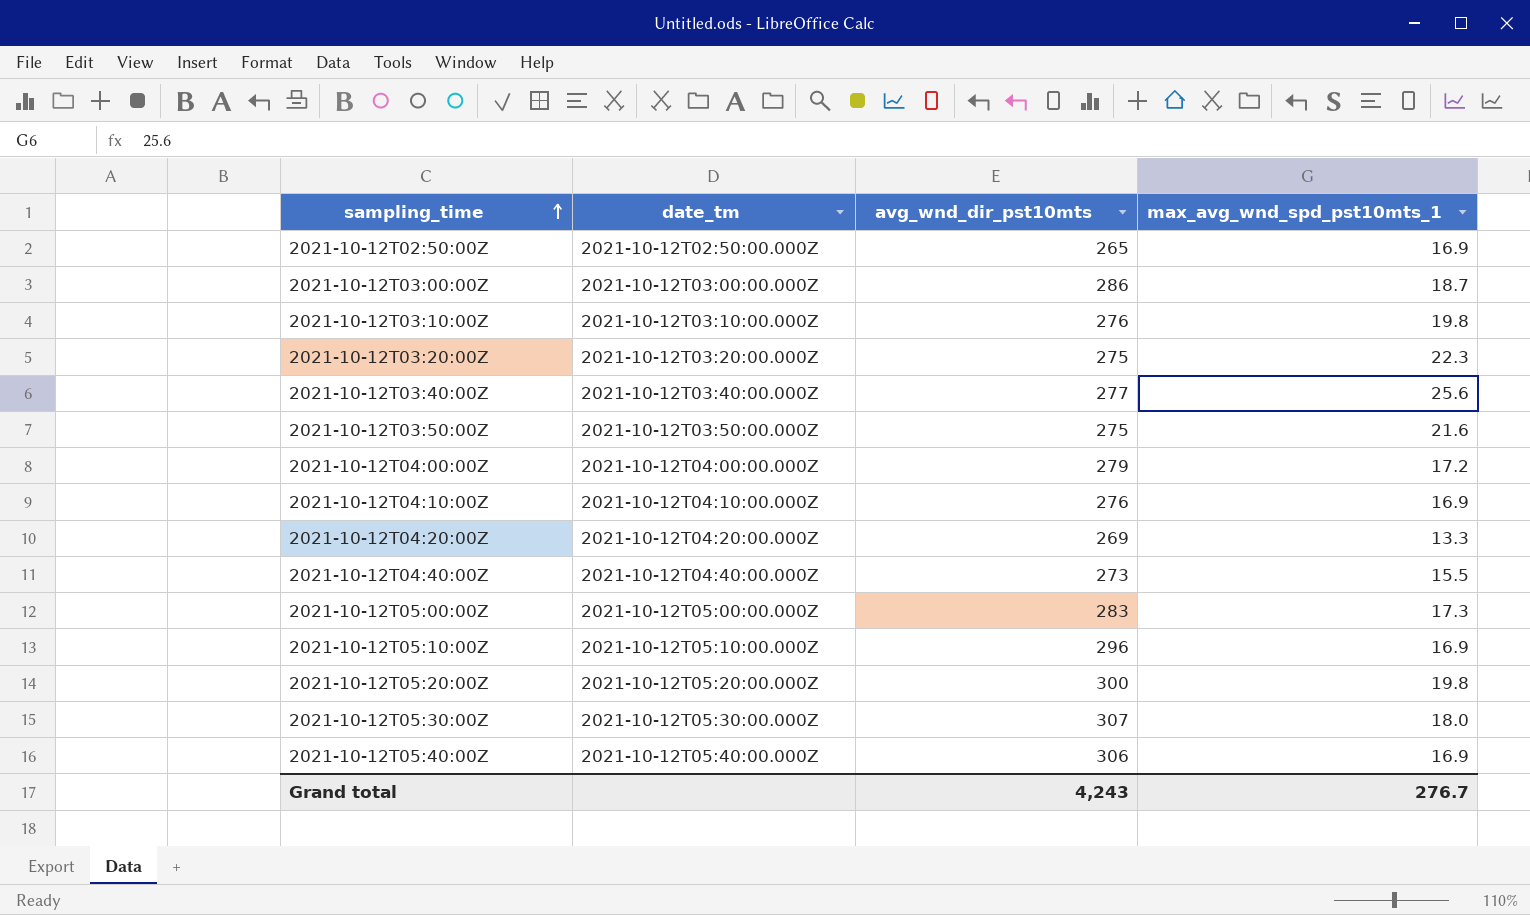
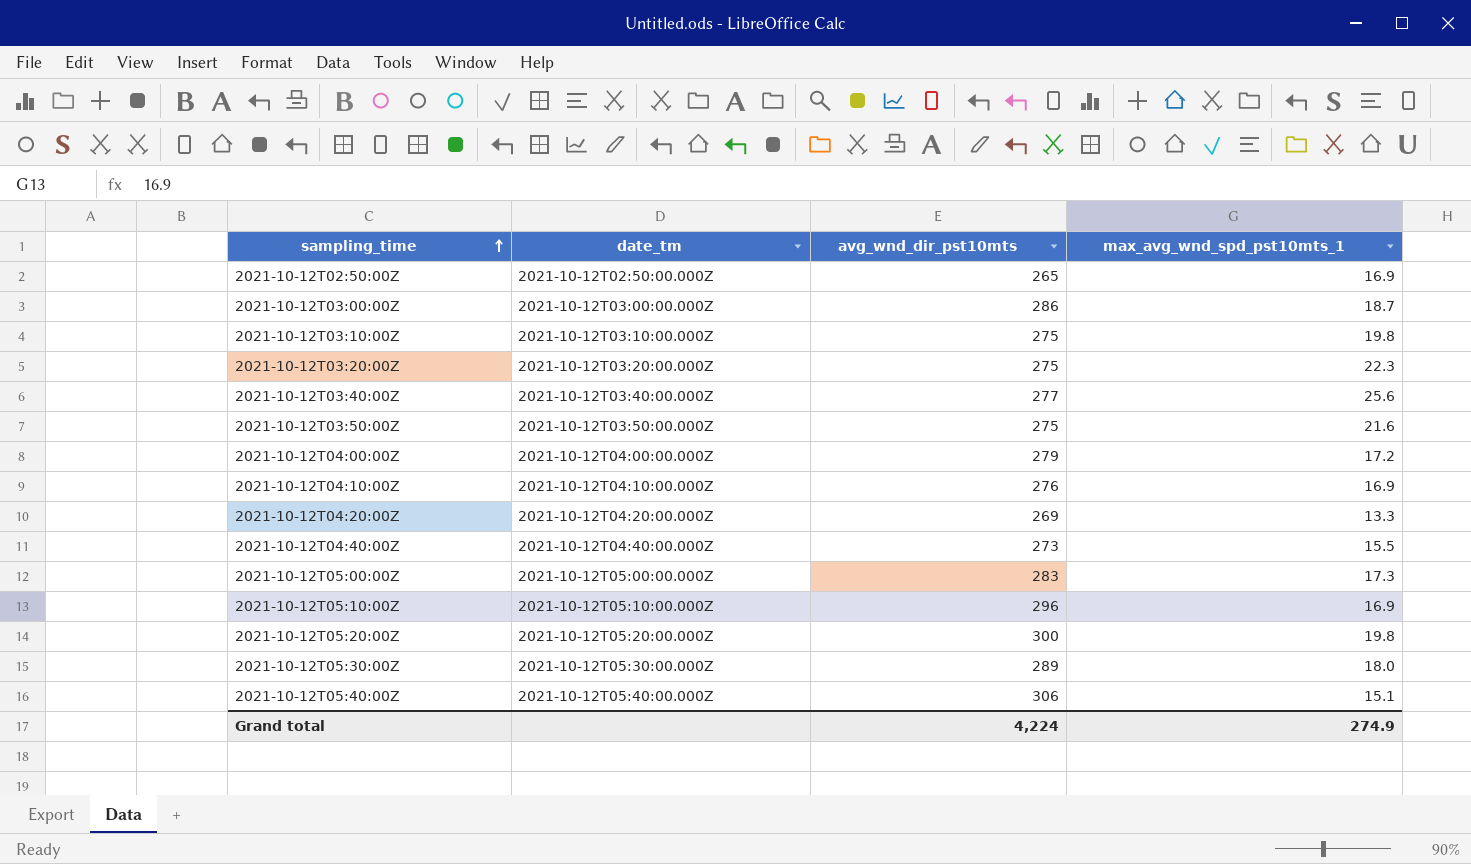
2021-10-12T03:10:00Z | avg_wnd_dir_pst10mts: 276 -> 275
2021-10-12T05:30:00Z | avg_wnd_dir_pst10mts: 307 -> 289
2021-10-12T05:40:00Z | max_avg_wnd_spd_pst10mts_1: 16.9 -> 15.1
Grand total | avg_wnd_dir_pst10mts: 4,243 -> 4,224
Grand total | max_avg_wnd_spd_pst10mts_1: 276.7 -> 274.9

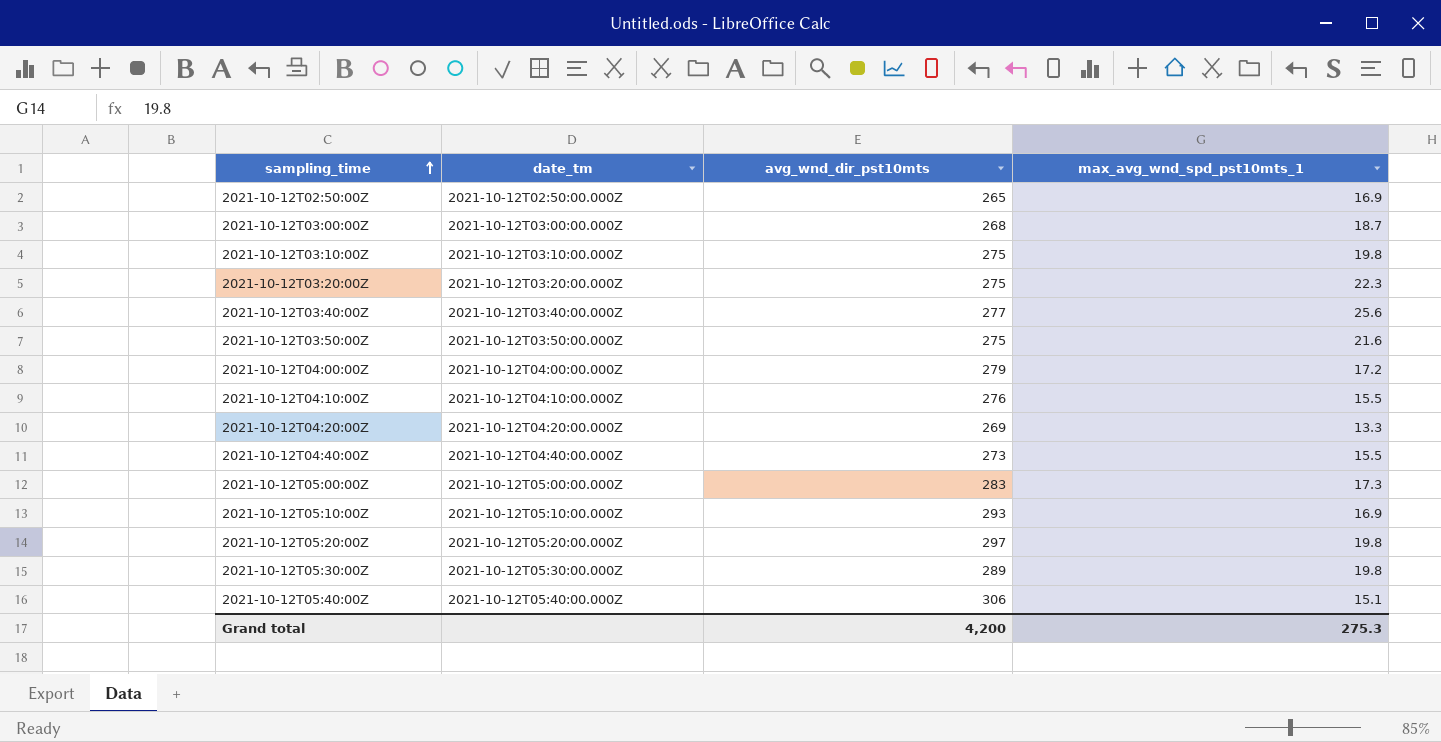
2021-10-12T03:00:00Z | avg_wnd_dir_pst10mts: 286 -> 268
2021-10-12T04:10:00Z | max_avg_wnd_spd_pst10mts_1: 16.9 -> 15.5
2021-10-12T05:10:00Z | avg_wnd_dir_pst10mts: 296 -> 293
2021-10-12T05:20:00Z | avg_wnd_dir_pst10mts: 300 -> 297
2021-10-12T05:30:00Z | max_avg_wnd_spd_pst10mts_1: 18.0 -> 19.8
Grand total | avg_wnd_dir_pst10mts: 4,224 -> 4,200
Grand total | max_avg_wnd_spd_pst10mts_1: 274.9 -> 275.3

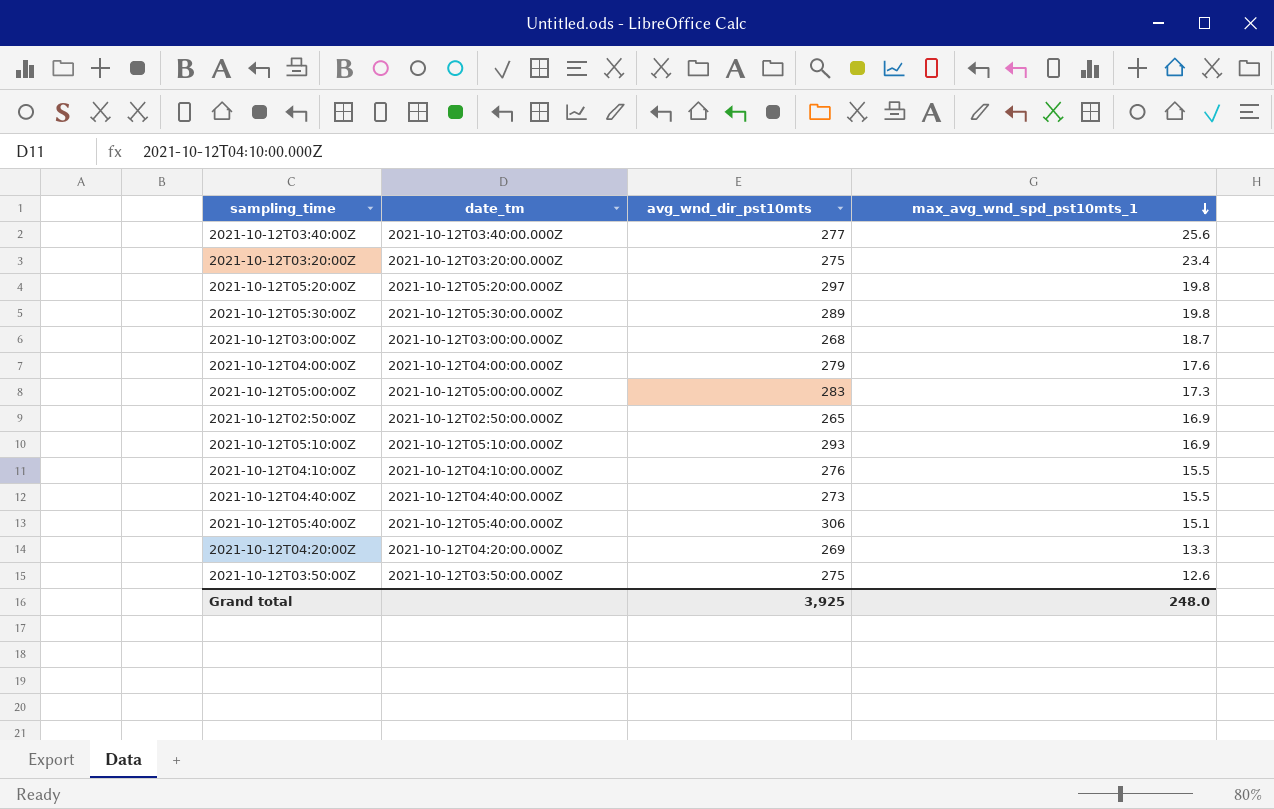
row order: sampling_time ascending -> max_avg_wnd_spd_pst10mts_1 descending
row 2021-10-12T03:10:00Z: 2021-10-12T03:10:00.000Z | 275 | 19.8 -> none
2021-10-12T03:20:00Z | max_avg_wnd_spd_pst10mts_1: 22.3 -> 23.4
2021-10-12T04:00:00Z | max_avg_wnd_spd_pst10mts_1: 17.2 -> 17.6
2021-10-12T03:50:00Z | max_avg_wnd_spd_pst10mts_1: 21.6 -> 12.6
Grand total | avg_wnd_dir_pst10mts: 4,200 -> 3,925
Grand total | max_avg_wnd_spd_pst10mts_1: 275.3 -> 248.0

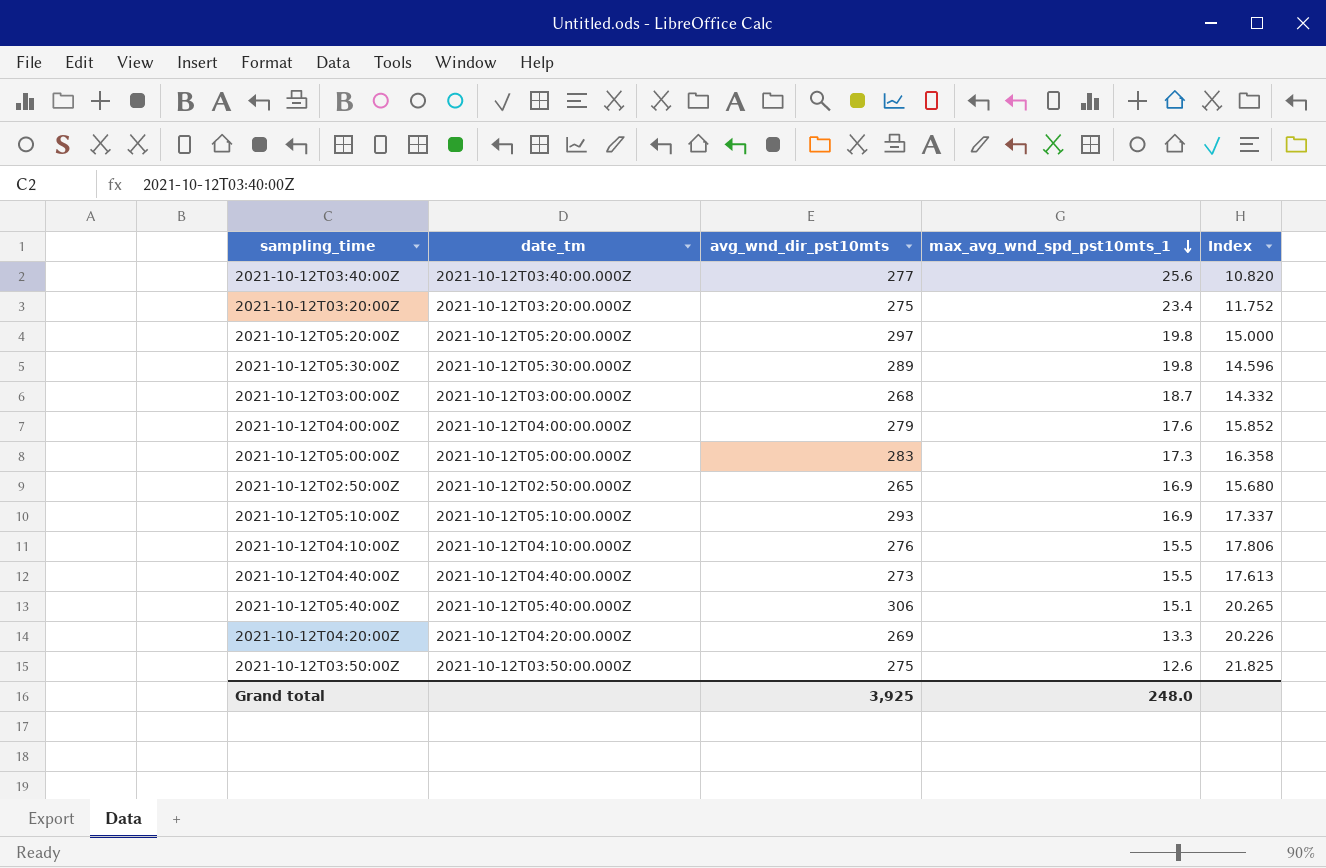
column Index | formula: none -> [avg_wnd_dir_pst10mts] / [max_avg_wnd_spd_pst10mts_1]

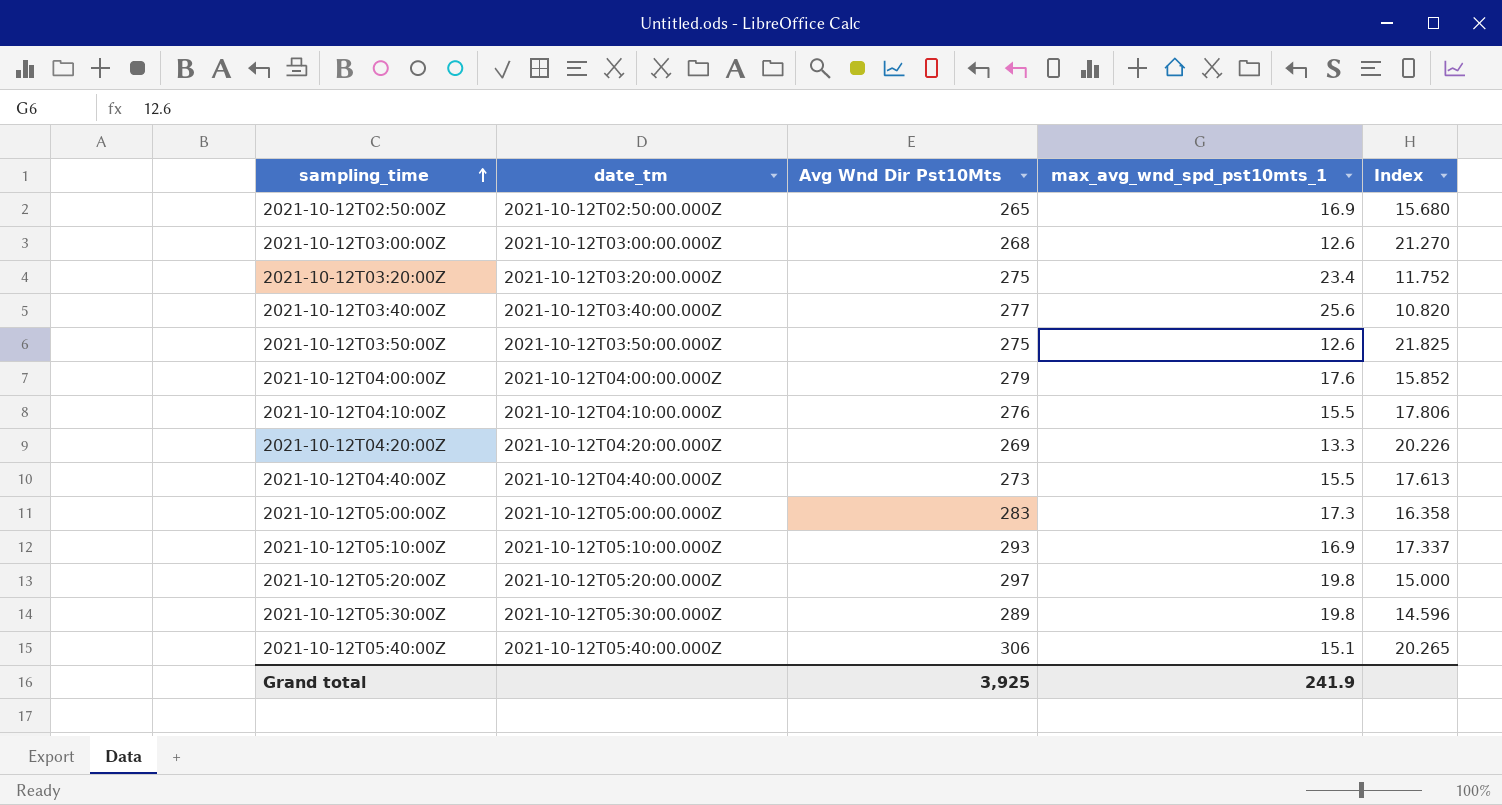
row order: max_avg_wnd_spd_pst10mts_1 descending -> sampling_time ascending
column name: avg_wnd_dir_pst10mts -> Avg Wnd Dir Pst10Mts
2021-10-12T03:00:00Z | max_avg_wnd_spd_pst10mts_1: 18.7 -> 12.6
2021-10-12T03:00:00Z | Index: 14.332 -> 21.270
Grand total | max_avg_wnd_spd_pst10mts_1: 248.0 -> 241.9

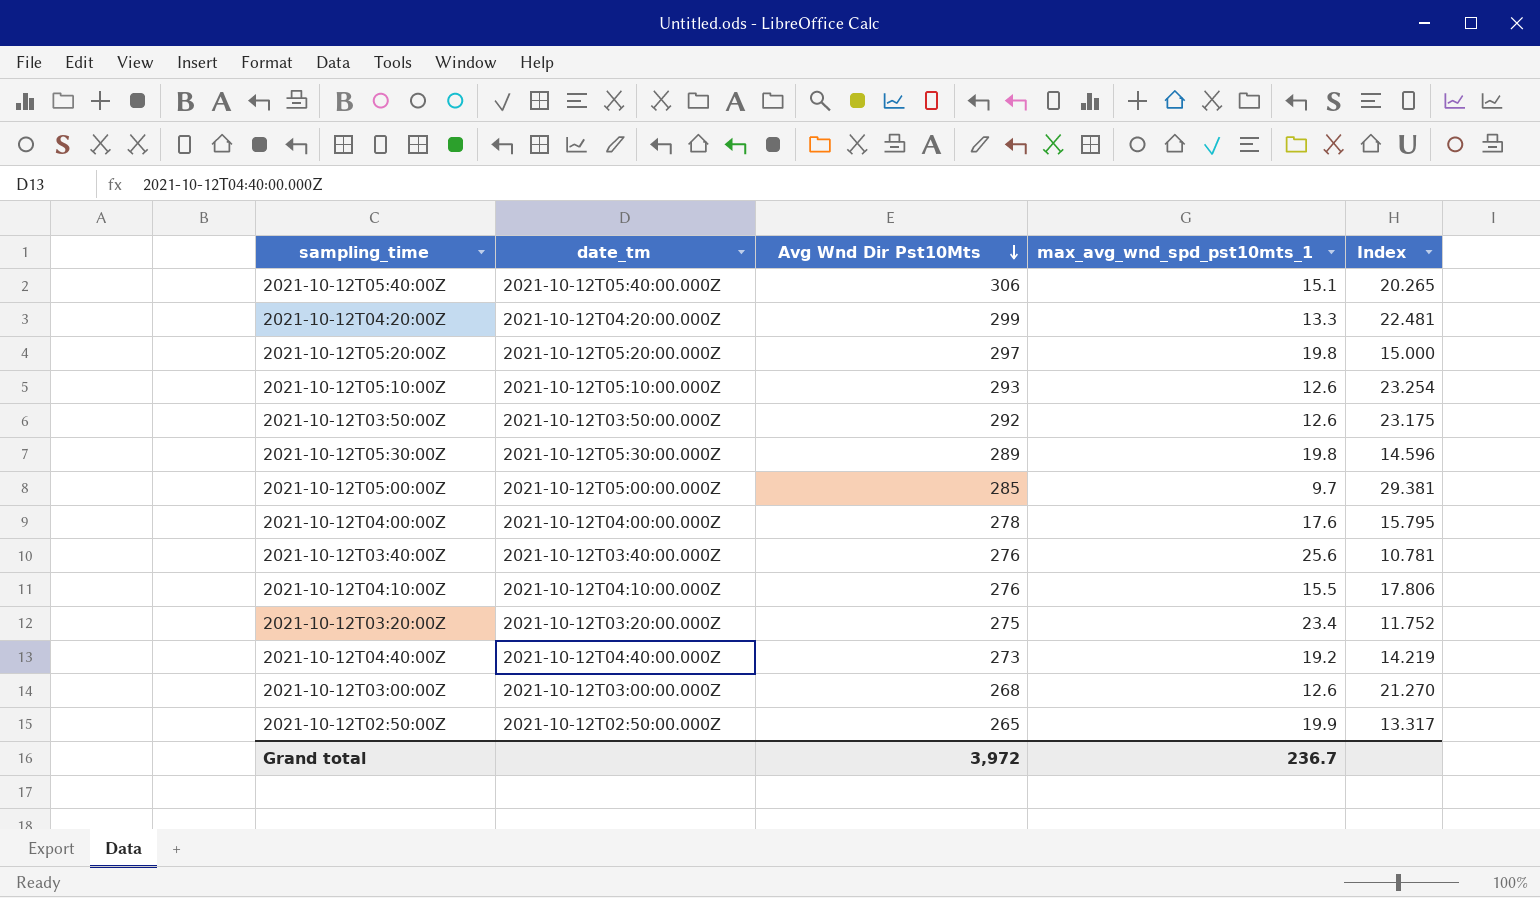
row order: sampling_time ascending -> Avg Wnd Dir Pst10Mts descending
2021-10-12T04:20:00Z | Avg Wnd Dir Pst10Mts: 269 -> 299
2021-10-12T04:20:00Z | Index: 20.226 -> 22.481
2021-10-12T05:10:00Z | max_avg_wnd_spd_pst10mts_1: 16.9 -> 12.6
2021-10-12T05:10:00Z | Index: 17.337 -> 23.254
2021-10-12T03:50:00Z | Avg Wnd Dir Pst10Mts: 275 -> 292
2021-10-12T03:50:00Z | Index: 21.825 -> 23.175
2021-10-12T05:00:00Z | Avg Wnd Dir Pst10Mts: 283 -> 285
2021-10-12T05:00:00Z | max_avg_wnd_spd_pst10mts_1: 17.3 -> 9.7
2021-10-12T05:00:00Z | Index: 16.358 -> 29.381
2021-10-12T04:00:00Z | Avg Wnd Dir Pst10Mts: 279 -> 278
2021-10-12T04:00:00Z | Index: 15.852 -> 15.795
2021-10-12T03:40:00Z | Avg Wnd Dir Pst10Mts: 277 -> 276
2021-10-12T03:40:00Z | Index: 10.820 -> 10.781
2021-10-12T04:40:00Z | max_avg_wnd_spd_pst10mts_1: 15.5 -> 19.2
2021-10-12T04:40:00Z | Index: 17.613 -> 14.219
2021-10-12T02:50:00Z | max_avg_wnd_spd_pst10mts_1: 16.9 -> 19.9
2021-10-12T02:50:00Z | Index: 15.680 -> 13.317
Grand total | Avg Wnd Dir Pst10Mts: 3,925 -> 3,972
Grand total | max_avg_wnd_spd_pst10mts_1: 241.9 -> 236.7

